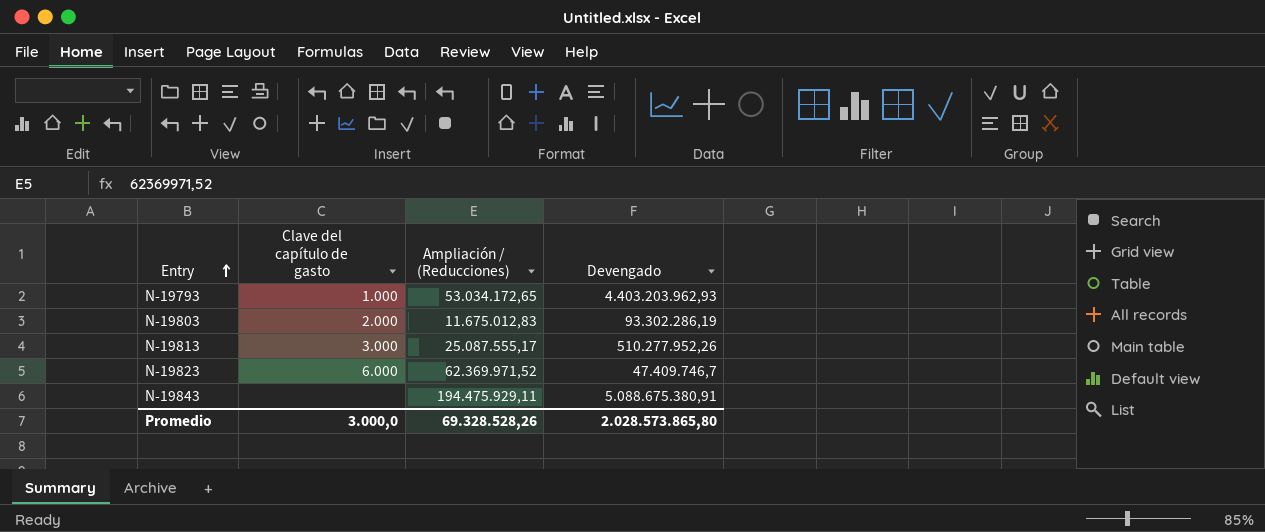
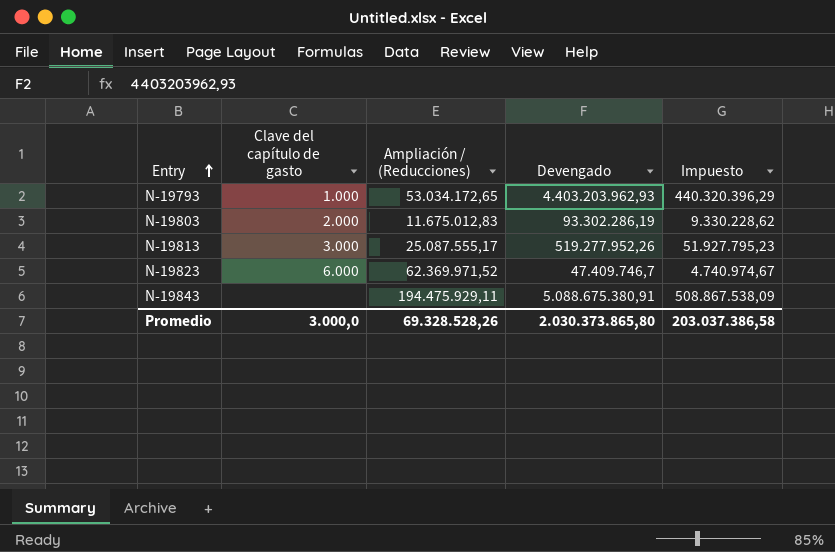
column Impuesto | formula: none -> [Devengado] * 0,1
N-19813 | Devengado: 510.277.952,26 -> 519.277.952,26
Promedio | Devengado: 2.028.573.865,80 -> 2.030.373.865,80

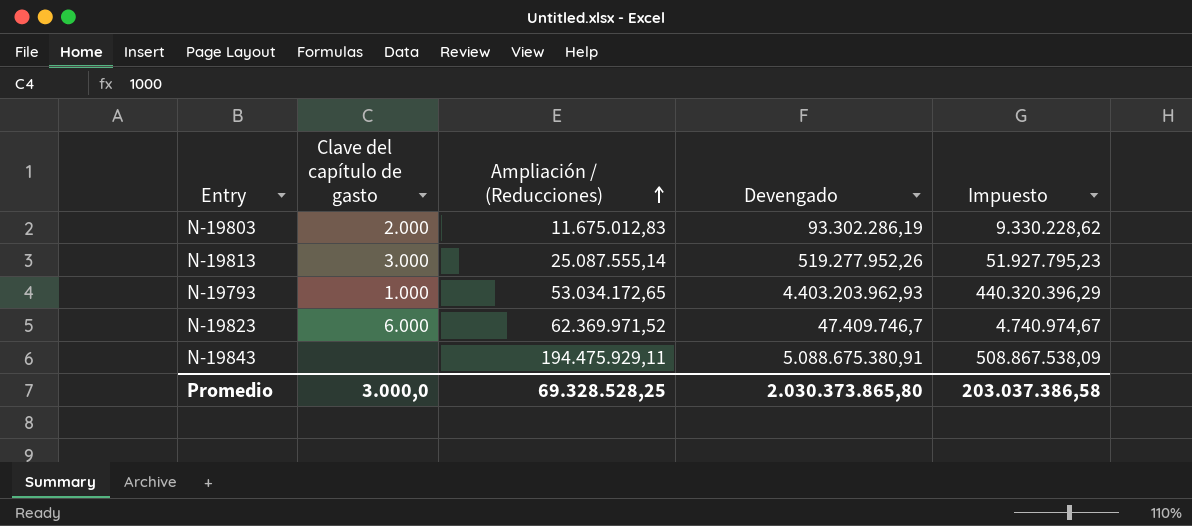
row order: Entry ascending -> Ampliación / (Reducciones) ascending
N-19813 | Ampliación / (Reducciones): 25.087.555,17 -> 25.087.555,14
Promedio | Ampliación / (Reducciones): 69.328.528,26 -> 69.328.528,25

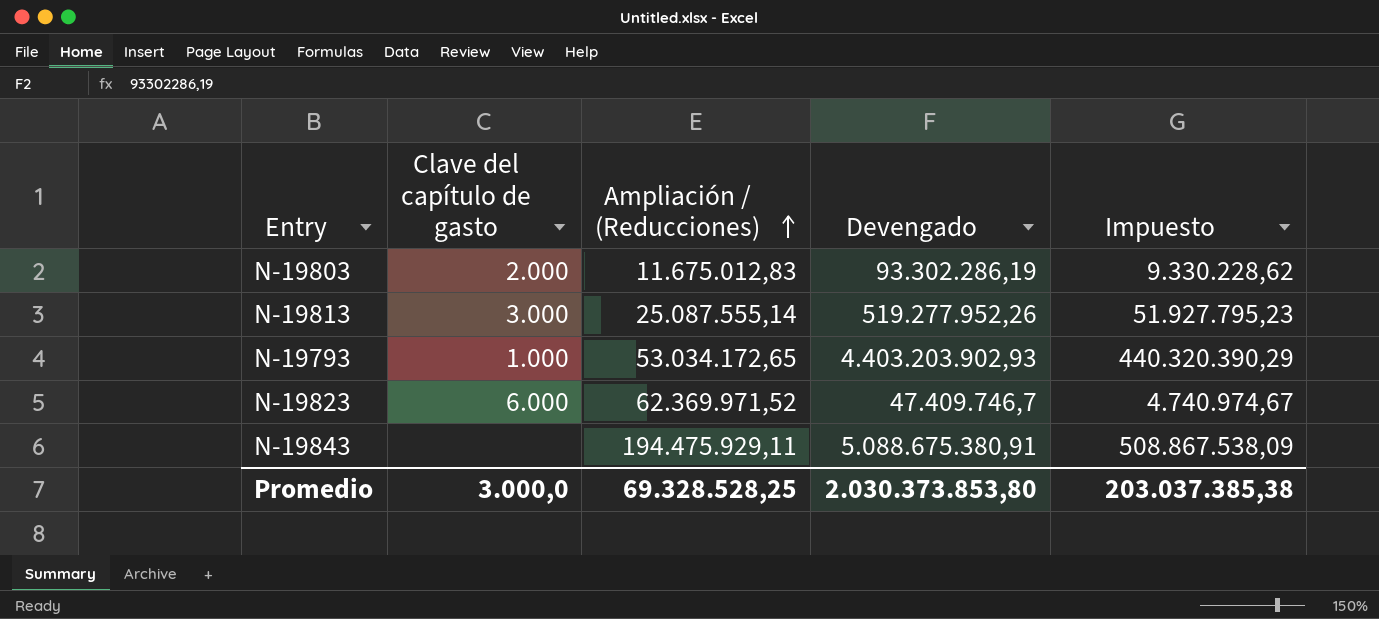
N-19793 | Devengado: 4.403.203.962,93 -> 4.403.203.902,93
N-19793 | Impuesto: 440.320.396,29 -> 440.320.390,29
Promedio | Devengado: 2.030.373.865,80 -> 2.030.373.853,80
Promedio | Impuesto: 203.037.386,58 -> 203.037.385,38

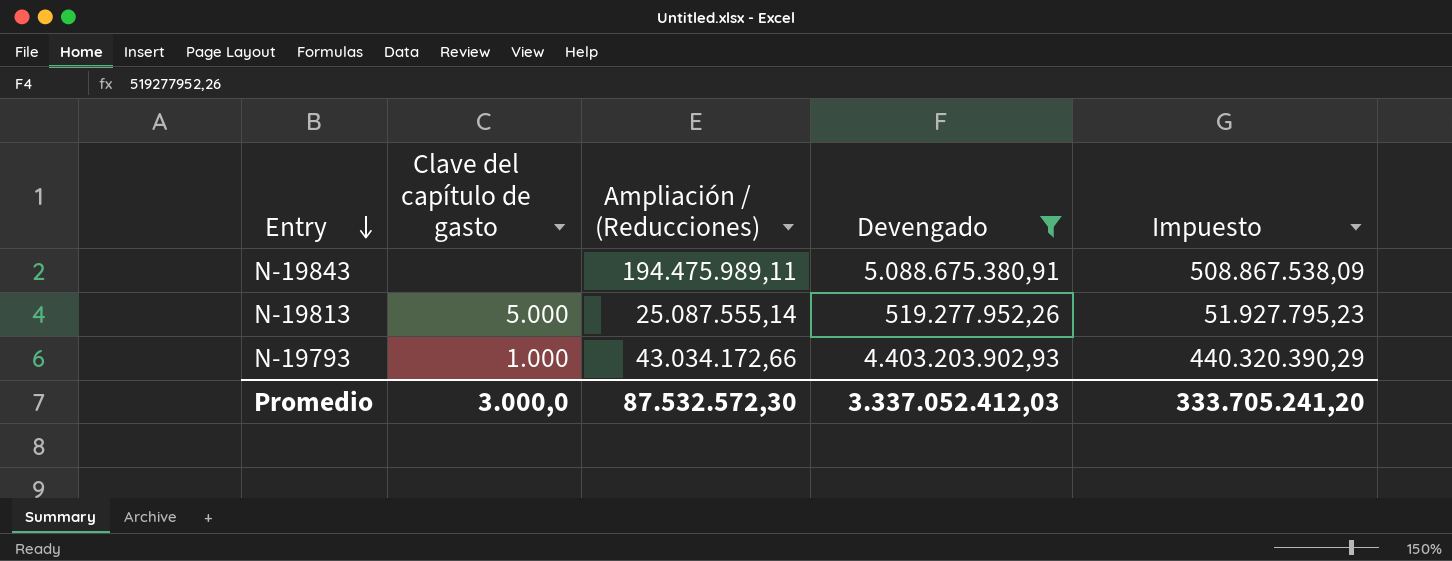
filter: none -> Devengado >= 519.277.952,26
row order: Ampliación / (Reducciones) ascending -> Entry descending
N-19843 | Ampliación / (Reducciones): 194.475.929,11 -> 194.475.989,11
N-19813 | Clave del capítulo de gasto: 3.000 -> 5.000
N-19793 | Ampliación / (Reducciones): 53.034.172,65 -> 43.034.172,66
Promedio | Ampliación / (Reducciones): 69.328.528,25 -> 87.532.572,30
Promedio | Devengado: 2.030.373.853,80 -> 3.337.052.412,03
Promedio | Impuesto: 203.037.385,38 -> 333.705.241,20

